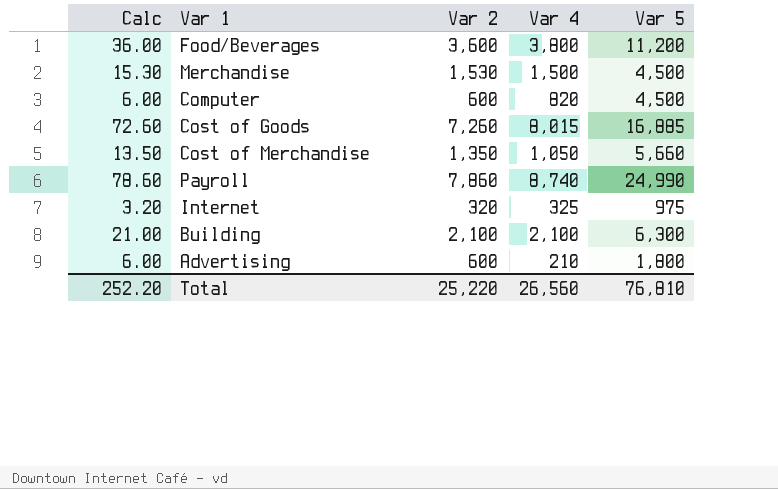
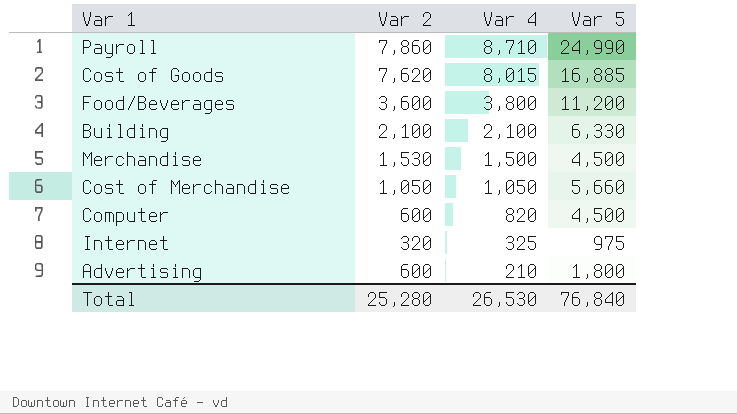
row order: none -> Var 4 descending
column Calc | formula: [Var 2] * 0.01 -> none
Payroll | Var 4: 8,740 -> 8,710
Cost of Goods | Var 2: 7,260 -> 7,620
Building | Var 5: 6,300 -> 6,330
Cost of Merchandise | Var 2: 1,350 -> 1,050
Total | Var 2: 25,220 -> 25,280
Total | Var 4: 26,560 -> 26,530
Total | Var 5: 76,810 -> 76,840

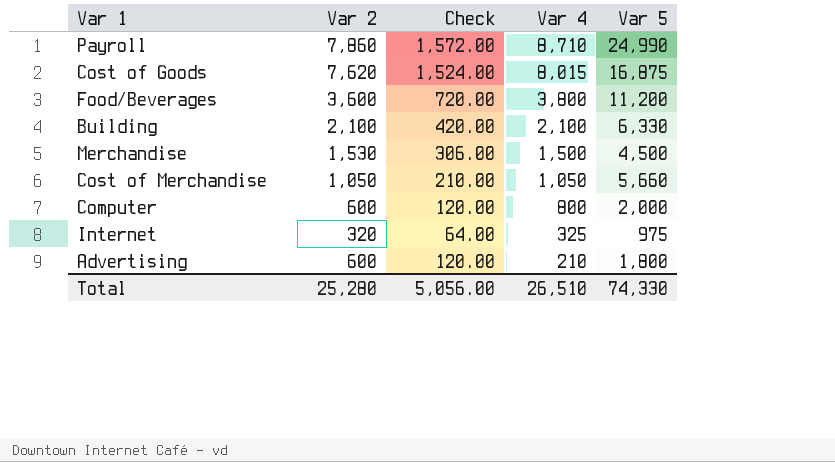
column Check | formula: none -> [Var 2] * 0.2
Cost of Goods | Var 5: 16,885 -> 16,875
Computer | Var 4: 820 -> 800
Computer | Var 5: 4,500 -> 2,000
Total | Var 4: 26,530 -> 26,510
Total | Var 5: 76,840 -> 74,330

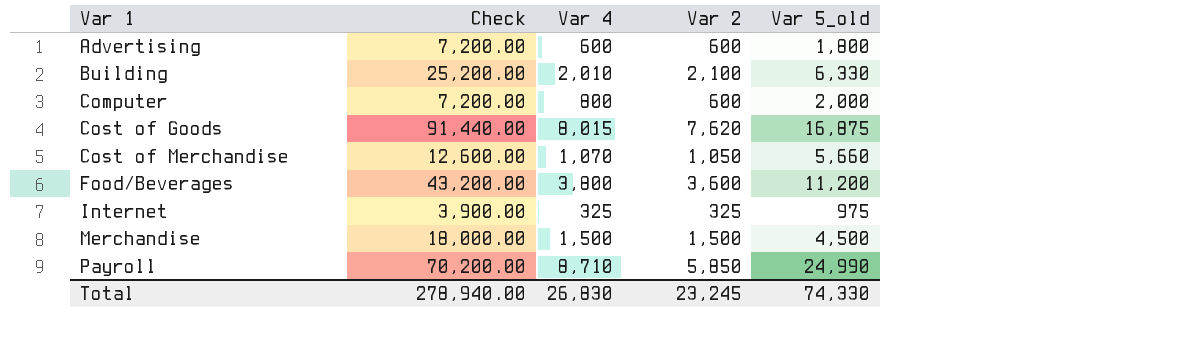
row order: Var 4 descending -> Var 1 ascending
column Check | formula: [Var 2] * 0.2 -> [Var 2] * 12
column Var 2 | position: 2 -> 4
column name: Var 5 -> Var 5_old
Advertising | Var 4: 210 -> 600
Building | Var 4: 2,100 -> 2,010
Cost of Merchandise | Var 4: 1,050 -> 1,070
Internet | Var 2: 320 -> 325
Merchandise | Var 2: 1,530 -> 1,500
Payroll | Var 2: 7,860 -> 5,850
Total | Check: 5,056.00 -> 278,940.00
Total | Var 4: 26,510 -> 26,830
Total | Var 2: 25,280 -> 23,245

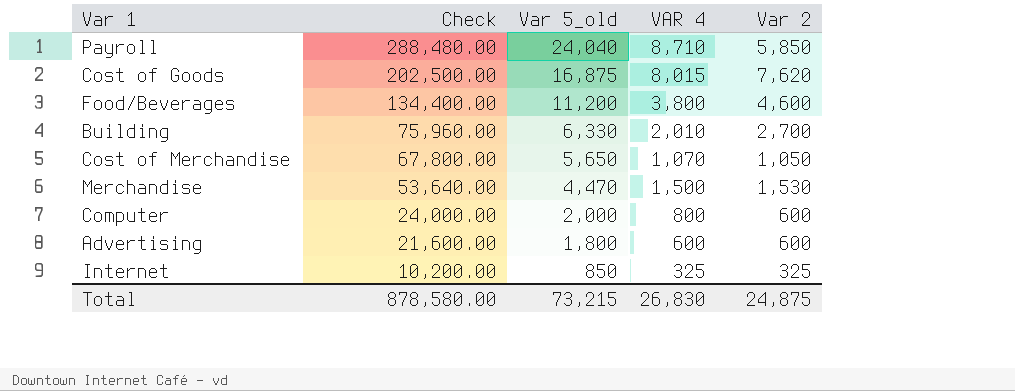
row order: Var 1 ascending -> Check descending
column Check | formula: [Var 2] * 12 -> [Var 5_old] * 12
column Var 5_old | position: 5 -> 3
column name: Var 4 -> VAR 4
Payroll | Var 5_old: 24,990 -> 24,040
Food/Beverages | Var 2: 3,600 -> 4,600
Building | Var 2: 2,100 -> 2,700
Cost of Merchandise | Var 5_old: 5,660 -> 5,650
Merchandise | Var 5_old: 4,500 -> 4,470
Merchandise | Var 2: 1,500 -> 1,530
Internet | Var 5_old: 975 -> 850
Total | Check: 278,940.00 -> 878,580.00
Total | Var 5_old: 74,330 -> 73,215
Total | Var 2: 23,245 -> 24,875

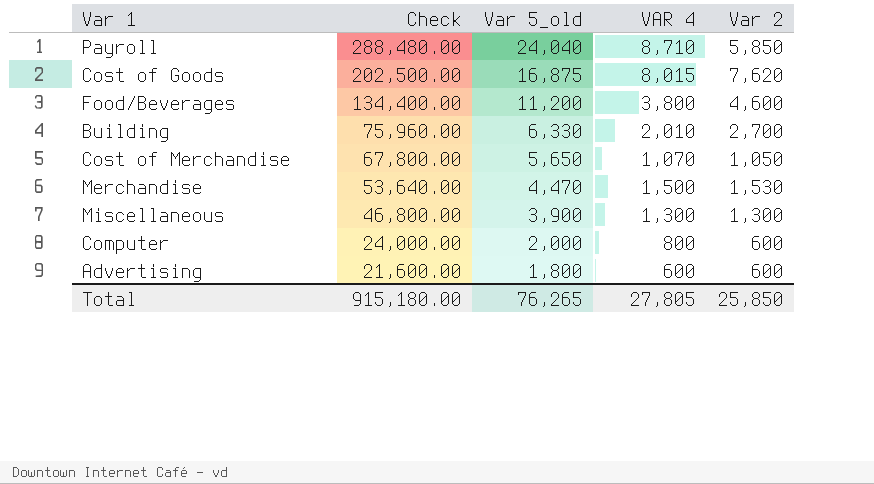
row Internet: 10,200.00 | 850 | 325 | 325 -> none
row Miscellaneous: none -> 46,800.00 | 3,900 | 1,300 | 1,300
Total | Check: 878,580.00 -> 915,180.00
Total | Var 5_old: 73,215 -> 76,265
Total | VAR 4: 26,830 -> 27,805
Total | Var 2: 24,875 -> 25,850

